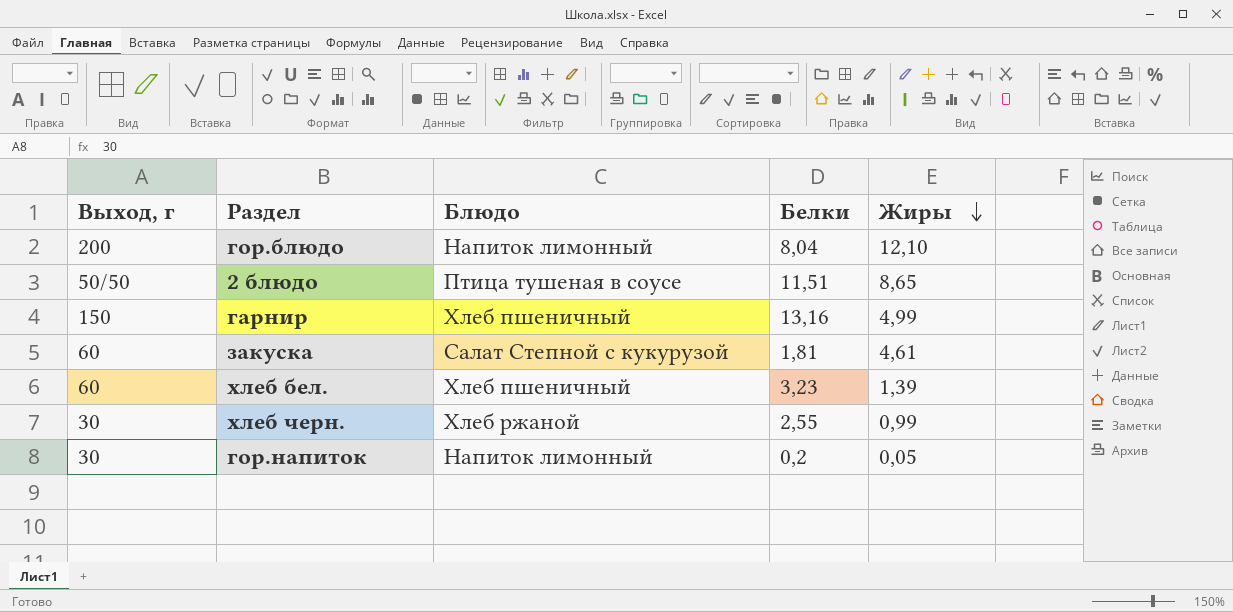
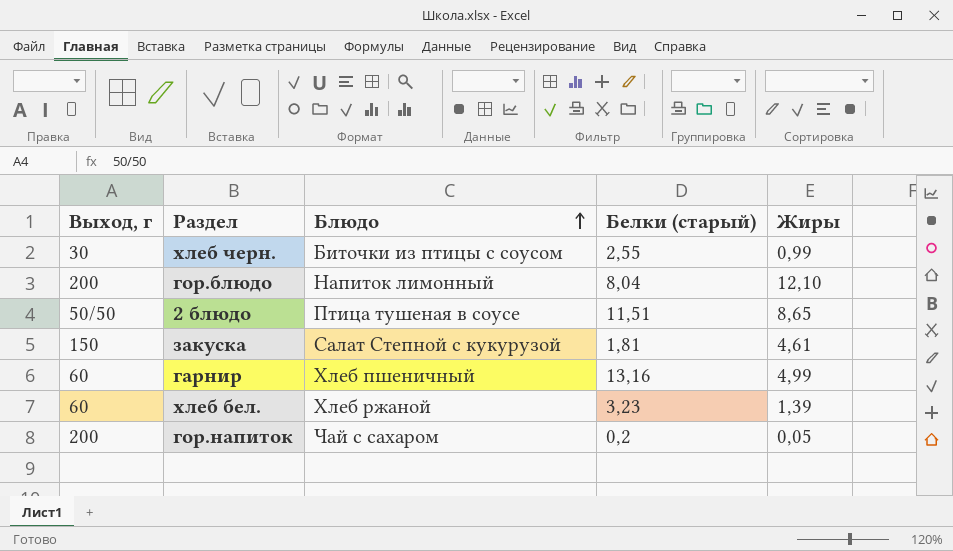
row order: Жиры descending -> Блюдо ascending
column name: Белки -> Белки (старый)
хлеб черн. | Блюдо: Хлеб ржаной -> Биточки из птицы с соусом
закуска | Выход, г: 60 -> 150
гарнир | Выход, г: 150 -> 60
хлеб бел. | Блюдо: Хлеб пшеничный -> Хлеб ржаной
гор.напиток | Выход, г: 30 -> 200
гор.напиток | Блюдо: Напиток лимонный -> Чай с сахаром

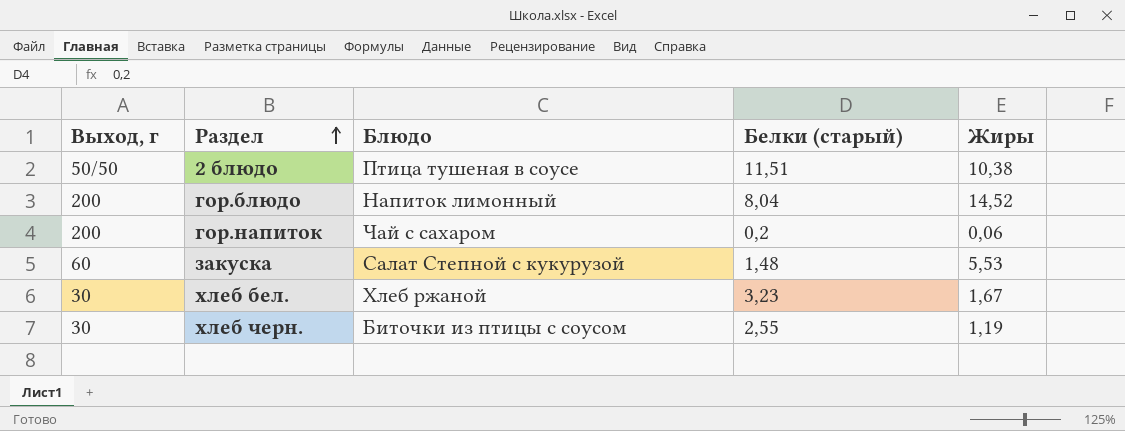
row order: Блюдо ascending -> Раздел ascending
row гарнир: 60 | Хлеб пшеничный | 13,16 | 4,99 -> none
2 блюдо | Жиры: 8,65 -> 10,38
гор.блюдо | Жиры: 12,10 -> 14,52
гор.напиток | Жиры: 0,05 -> 0,06
закуска | Выход, г: 150 -> 60
закуска | Белки (старый): 1,81 -> 1,48
закуска | Жиры: 4,61 -> 5,53
хлеб бел. | Выход, г: 60 -> 30
хлеб бел. | Жиры: 1,39 -> 1,67
хлеб черн. | Жиры: 0,99 -> 1,19

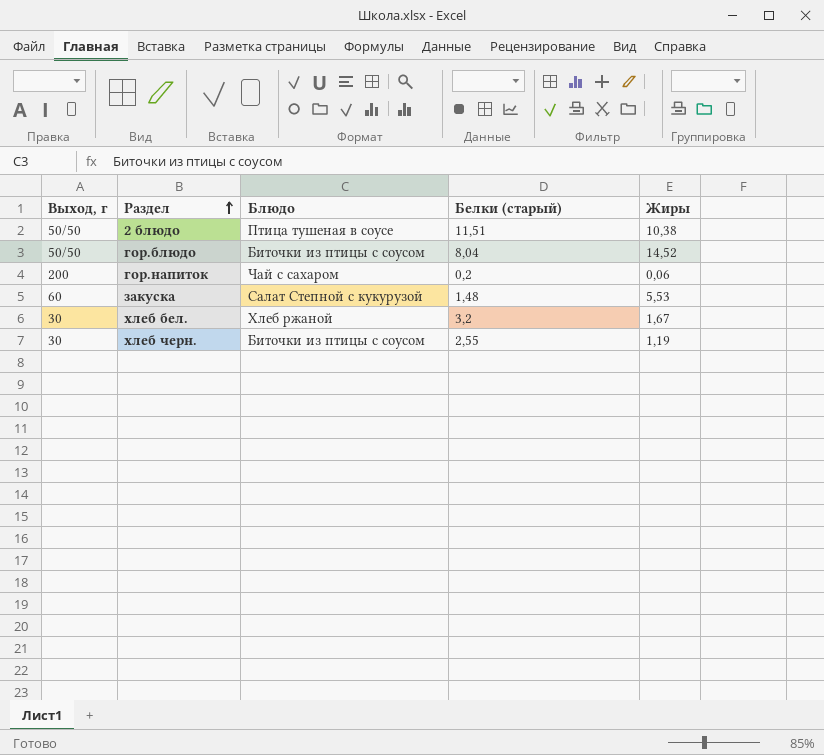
гор.блюдо | Выход, г: 200 -> 50/50
гор.блюдо | Блюдо: Напиток лимонный -> Биточки из птицы с соусом
хлеб бел. | Белки (старый): 3,23 -> 3,2

